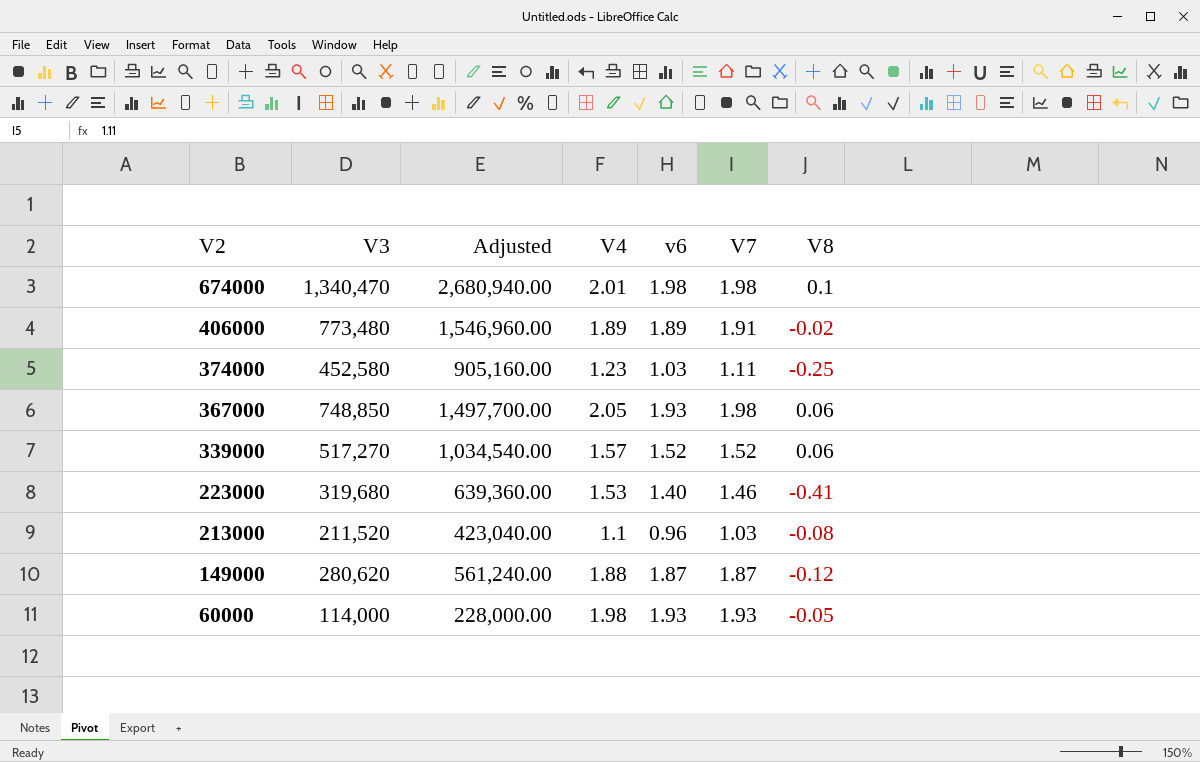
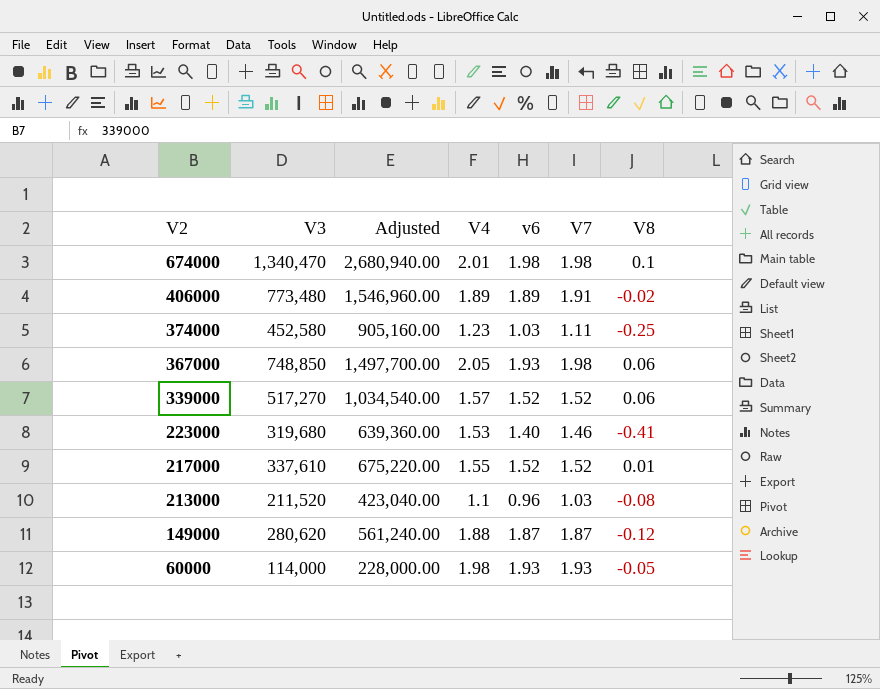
row 217000: none -> 337,610 | 675,220.00 | 1.55 | 1.52 | 1.52 | 0.01

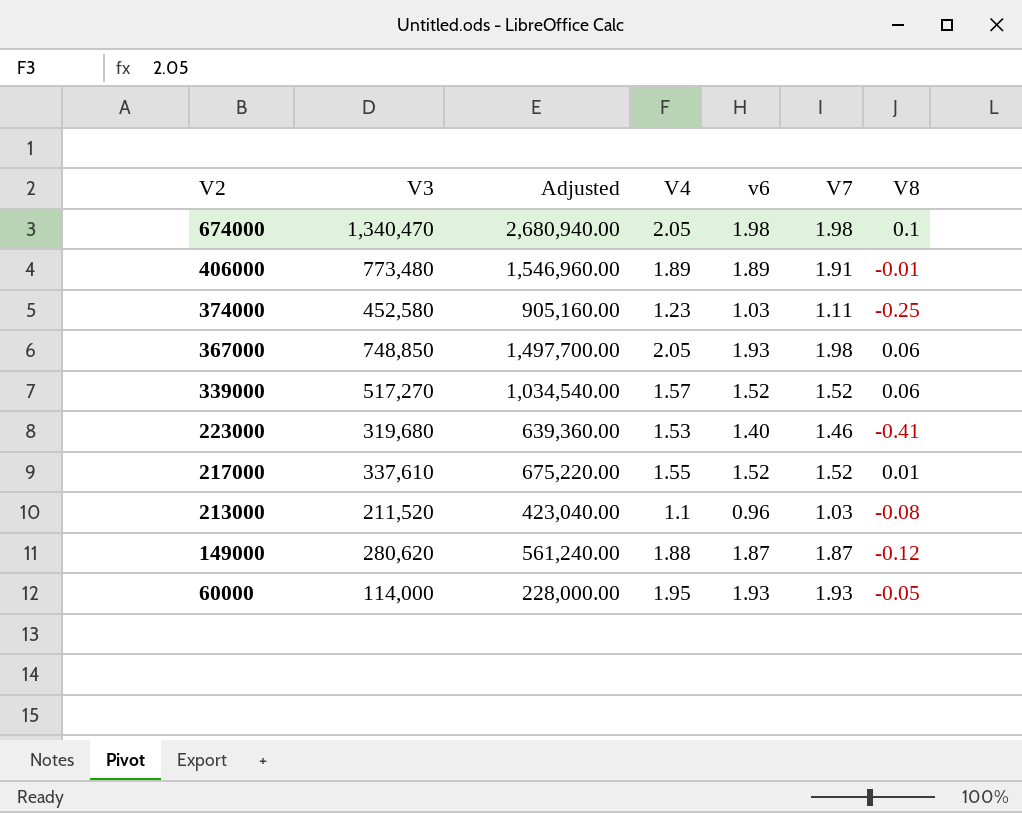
674000 | V4: 2.01 -> 2.05
406000 | V8: -0.02 -> -0.01
60000 | V4: 1.98 -> 1.95

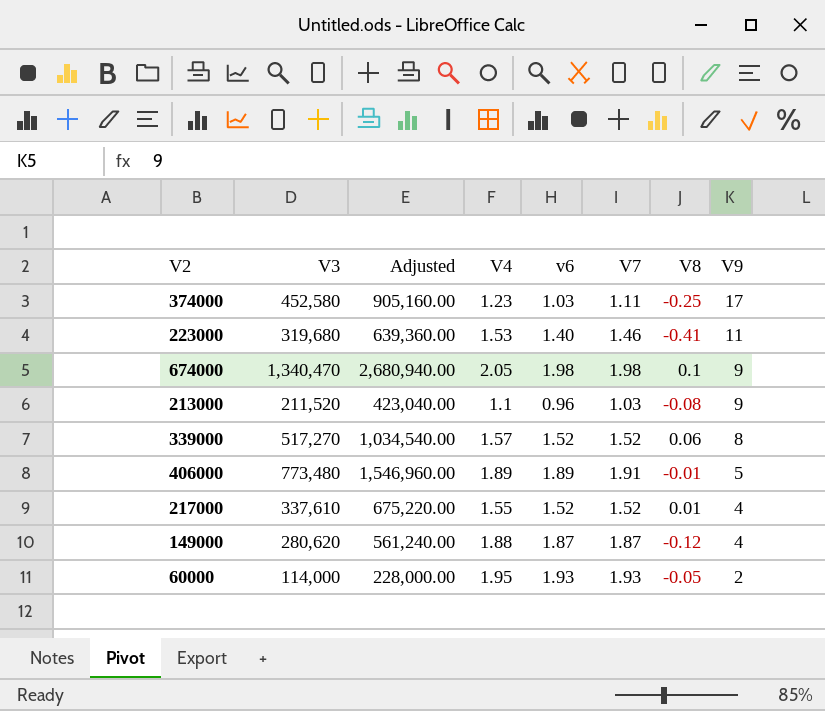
row order: V2 descending -> V9 descending
column V9 | position: none -> 8
row 367000: 748,850 | 1,497,700.00 | 2.05 | 1.93 | 1.98 | 0.06 -> none

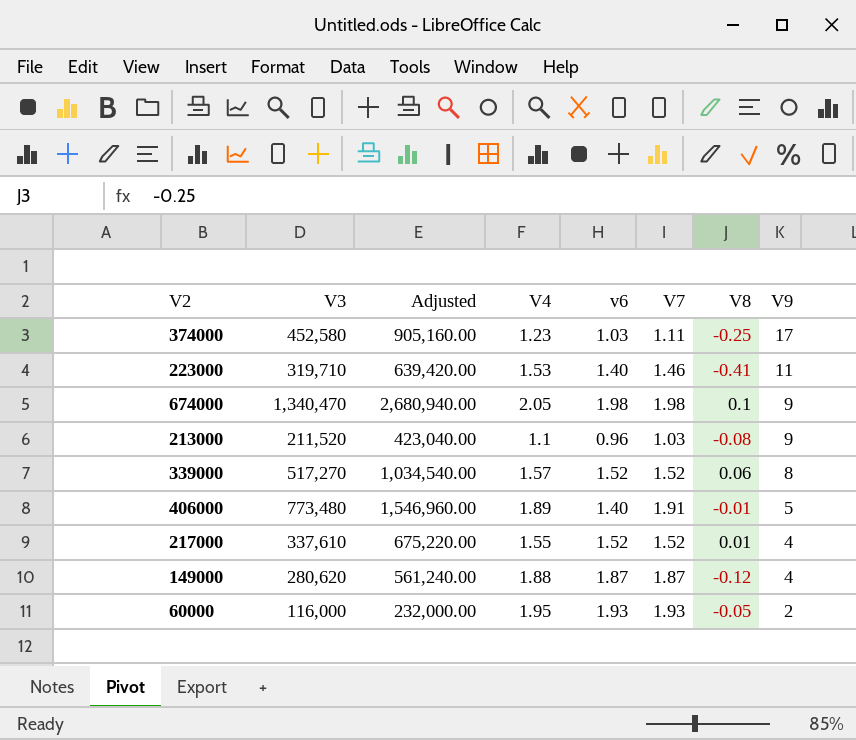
223000 | V3: 319,680 -> 319,710
223000 | Adjusted: 639,360.00 -> 639,420.00
406000 | v6: 1.89 -> 1.40
60000 | V3: 114,000 -> 116,000
60000 | Adjusted: 228,000.00 -> 232,000.00

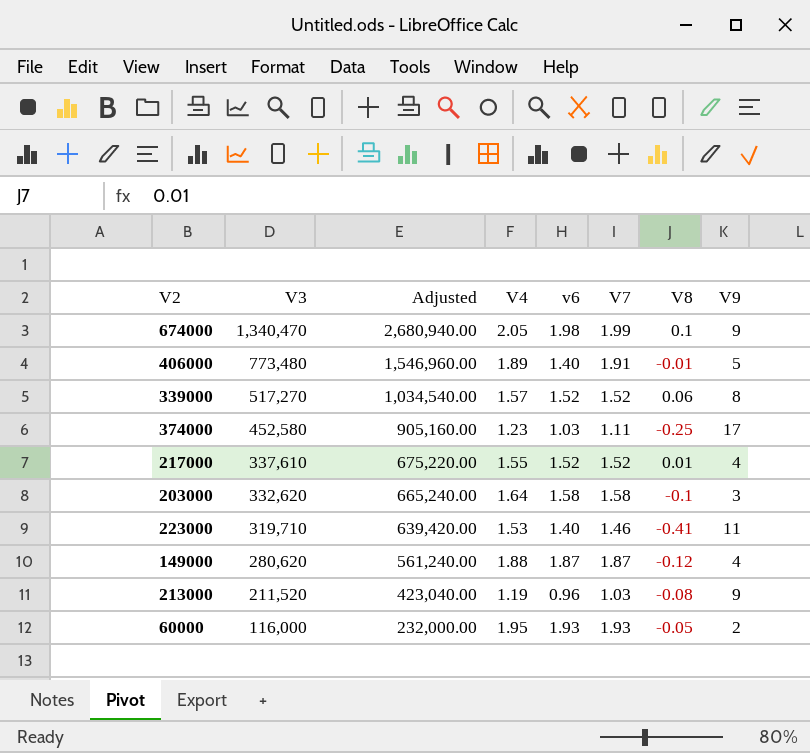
row order: V9 descending -> V3 descending
674000 | V7: 1.98 -> 1.99
row 203000: none -> 332,620 | 665,240.00 | 1.64 | 1.58 | 1.58 | -0.1 | 3
213000 | V4: 1.1 -> 1.19

